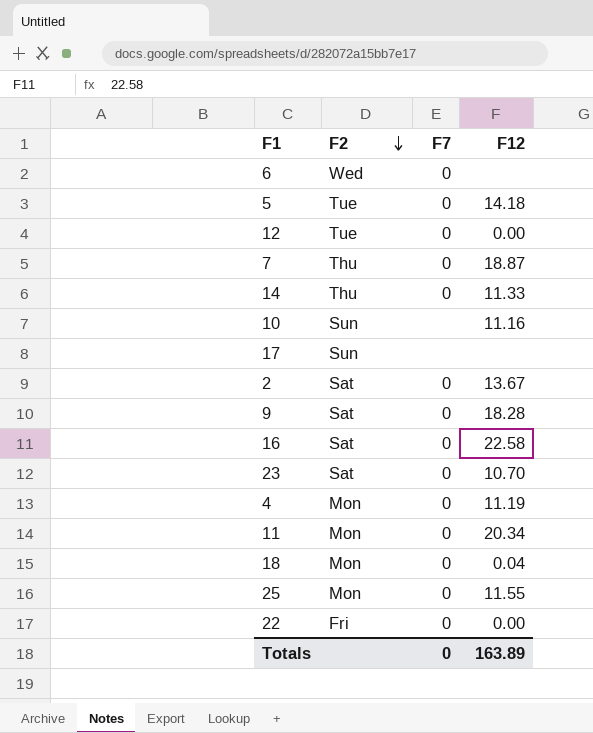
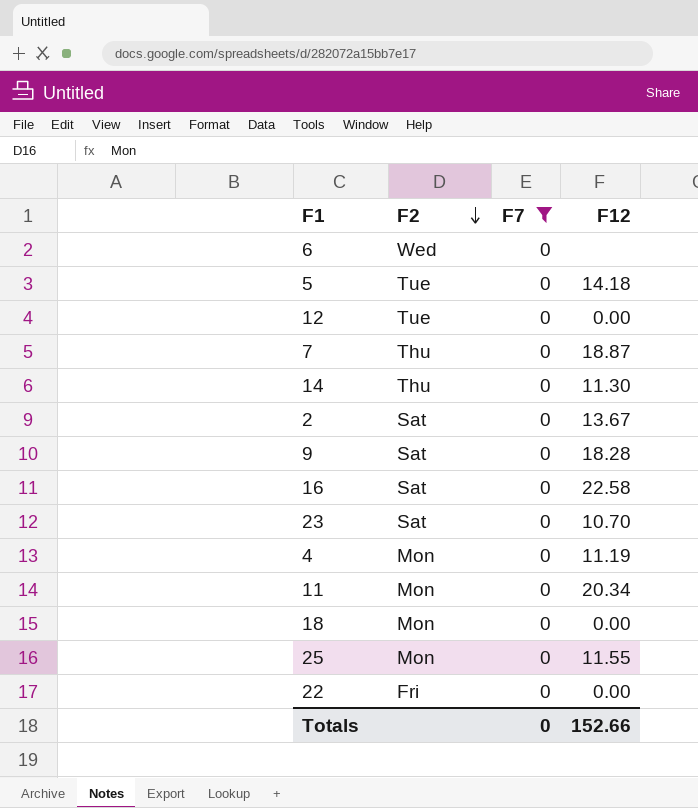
filter: none -> F7 = 0
14 | F12: 11.33 -> 11.30
18 | F12: 0.04 -> 0.00
Totals | F12: 163.89 -> 152.66

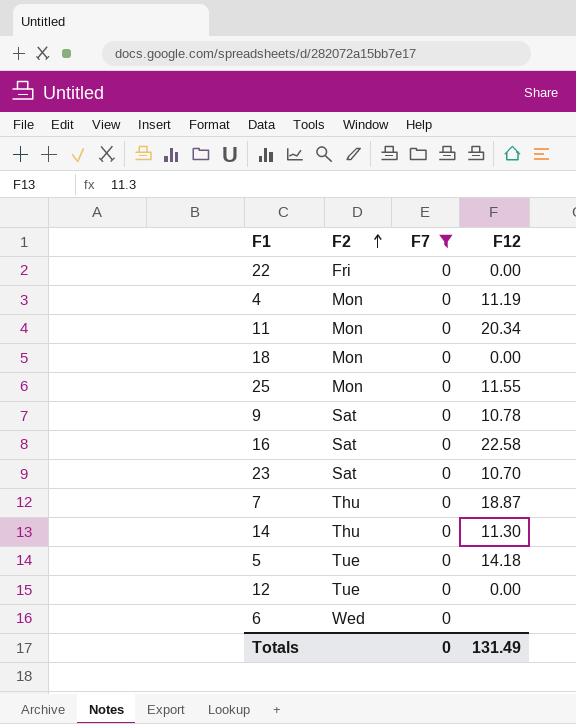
row order: F2 descending -> F2 ascending
row 2: Sat | 0 | 13.67 -> none
9 | F12: 18.28 -> 10.78
Totals | F12: 152.66 -> 131.49

